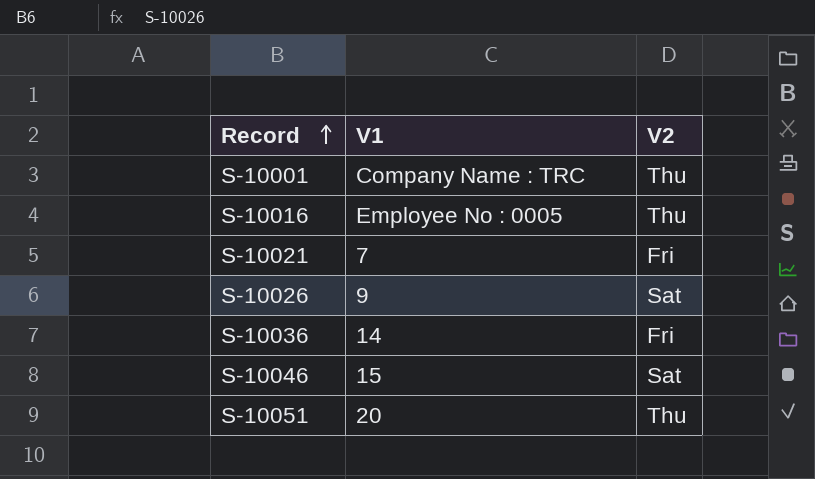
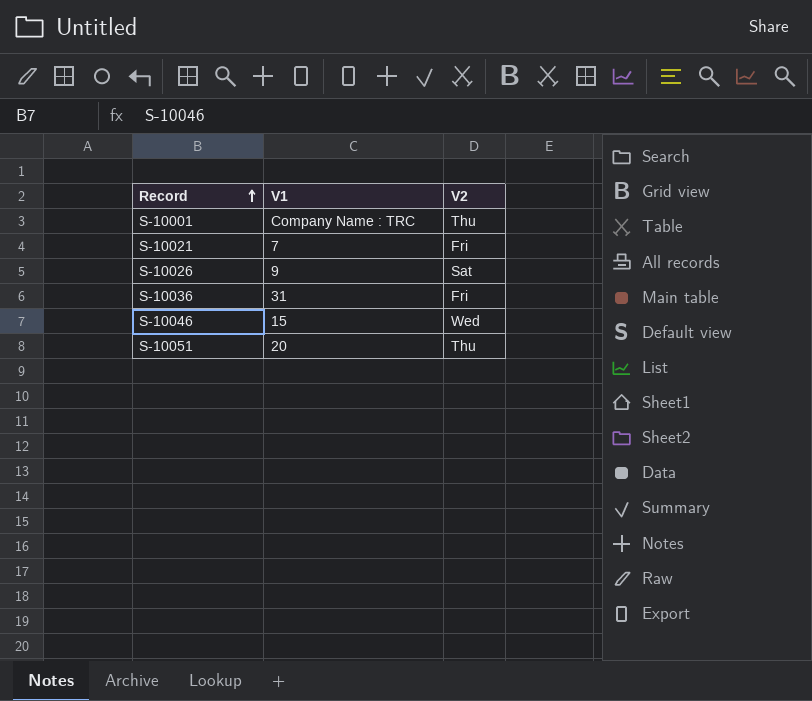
row S-10016: Employee No : 0005 | Thu -> none
S-10036 | V1: 14 -> 31
S-10046 | V2: Sat -> Wed

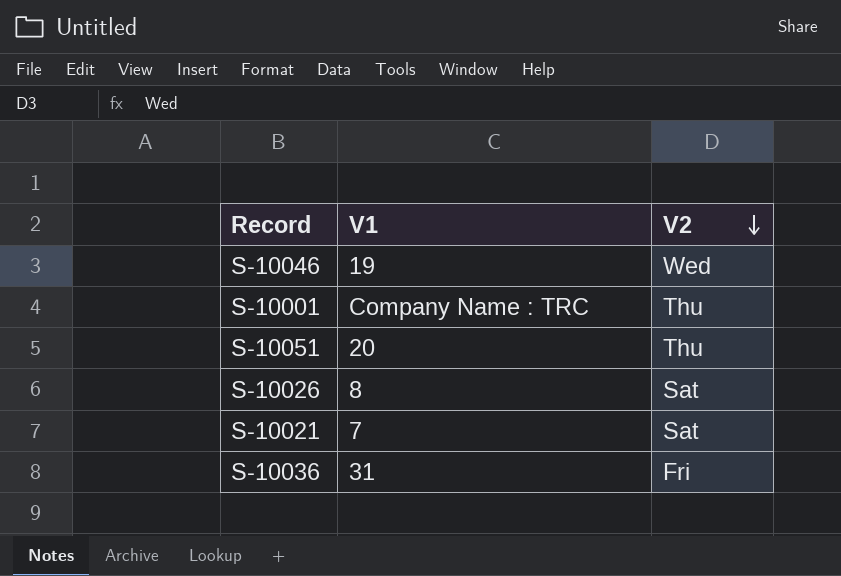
row order: Record ascending -> V2 descending
S-10046 | V1: 15 -> 19
S-10026 | V1: 9 -> 8
S-10021 | V2: Fri -> Sat

